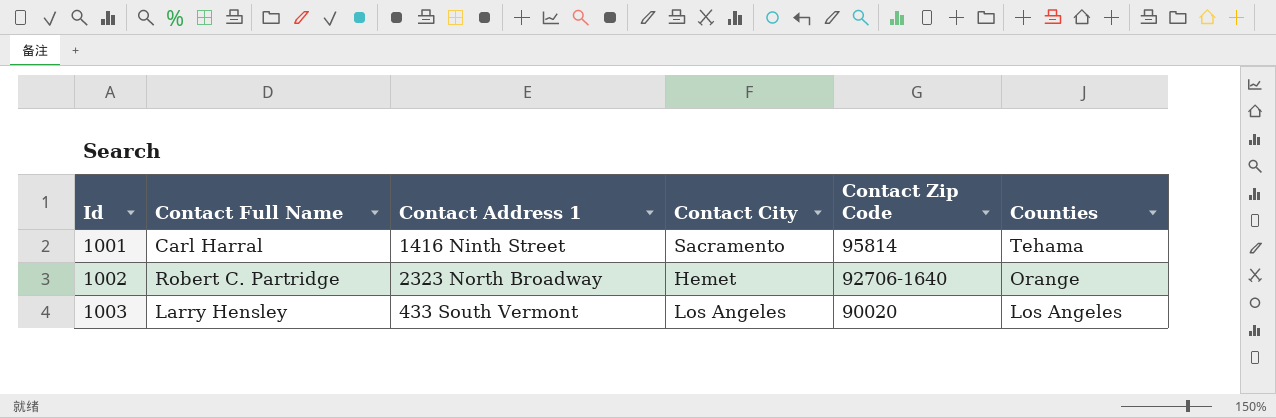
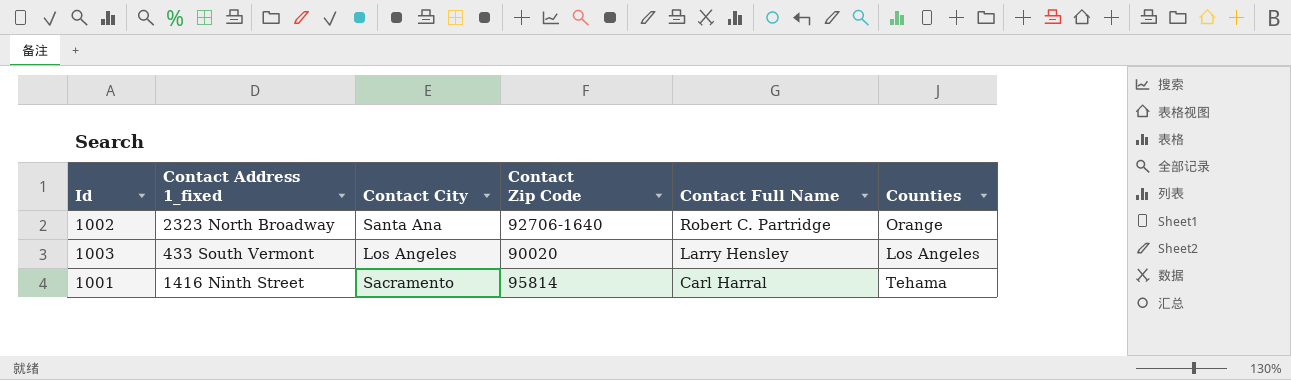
row order: Id ascending -> Contact Full Name descending
column name: Contact Address 1 -> Contact Address 1_fixed
column Contact Full Name | position: 2 -> 5
1002 | Contact City: Hemet -> Santa Ana

